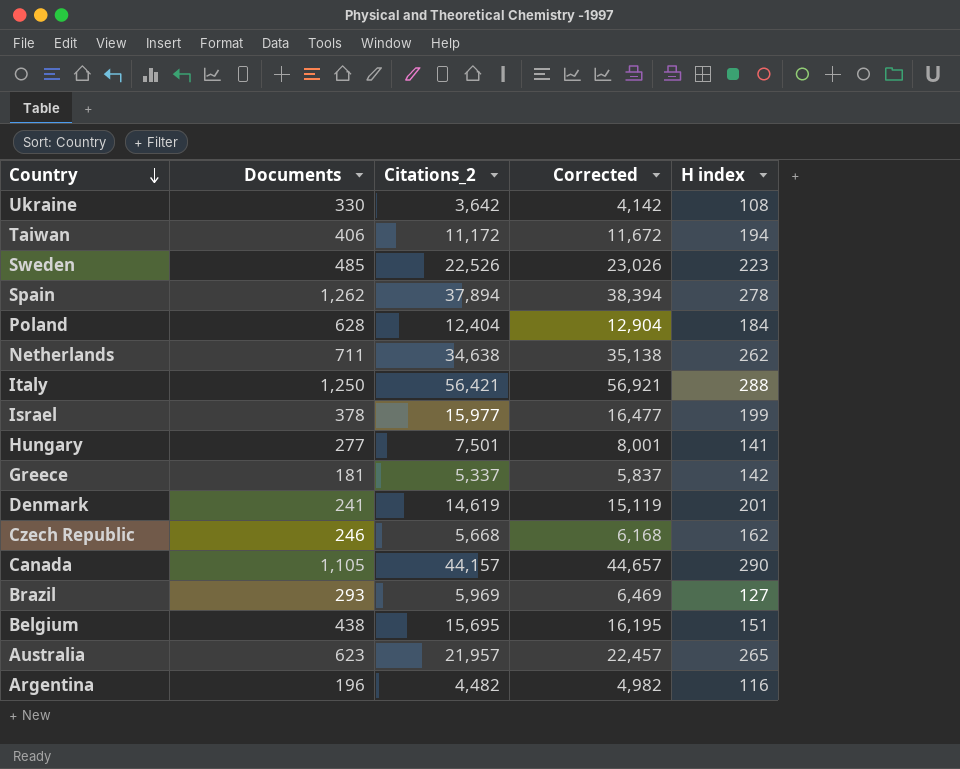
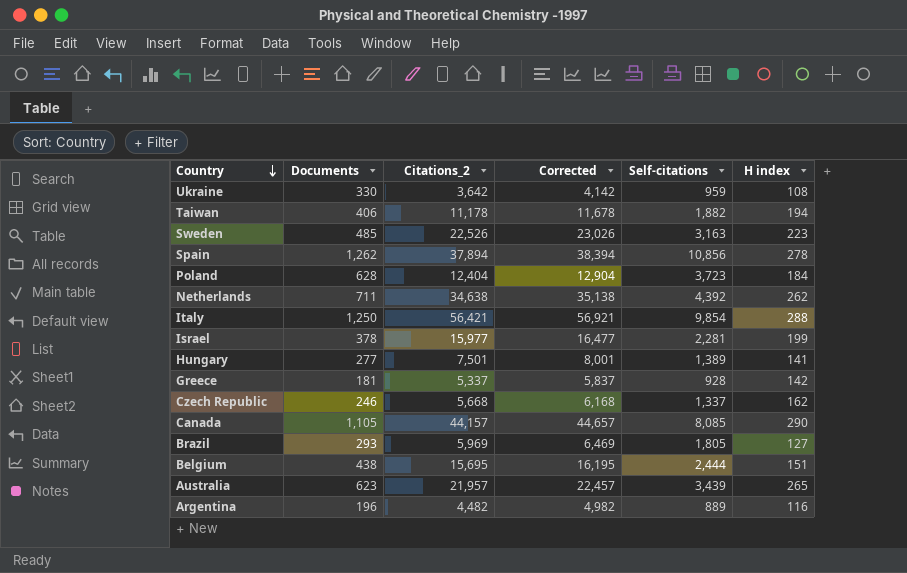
column Self-citations | position: none -> 5
row Denmark: 241 | 14,619 | 15,119 | 201 -> none
Taiwan | Citations_2: 11,172 -> 11,178
Taiwan | Corrected: 11,672 -> 11,678

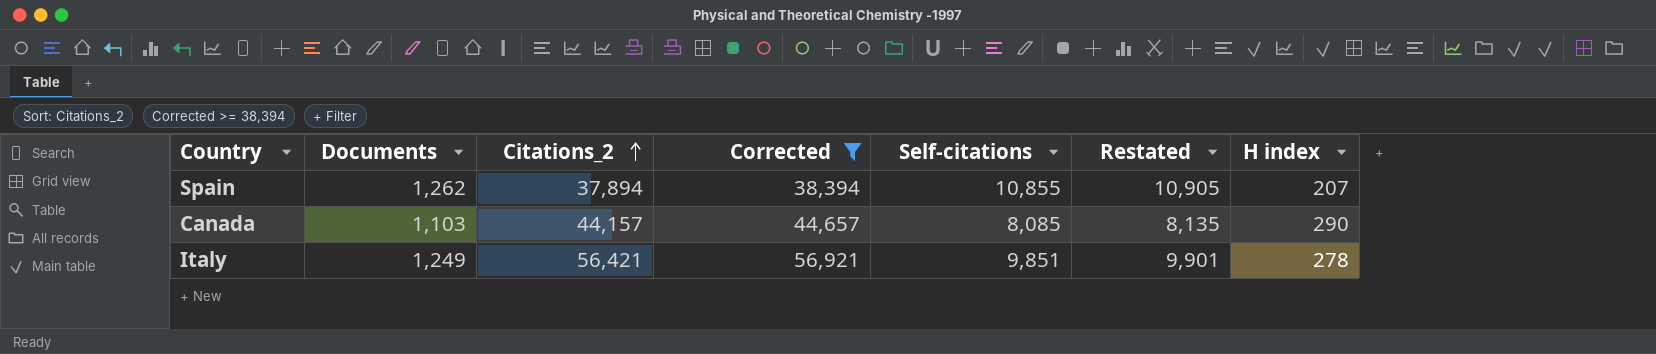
filter: none -> Corrected >= 38,394
row order: Country descending -> Citations_2 ascending
column Restated | formula: none -> [Self-citations] + 50
Spain | Self-citations: 10,856 -> 10,855
Spain | H index: 278 -> 207
Canada | Documents: 1,105 -> 1,103
Italy | Documents: 1,250 -> 1,249
Italy | Self-citations: 9,854 -> 9,851
Italy | H index: 288 -> 278

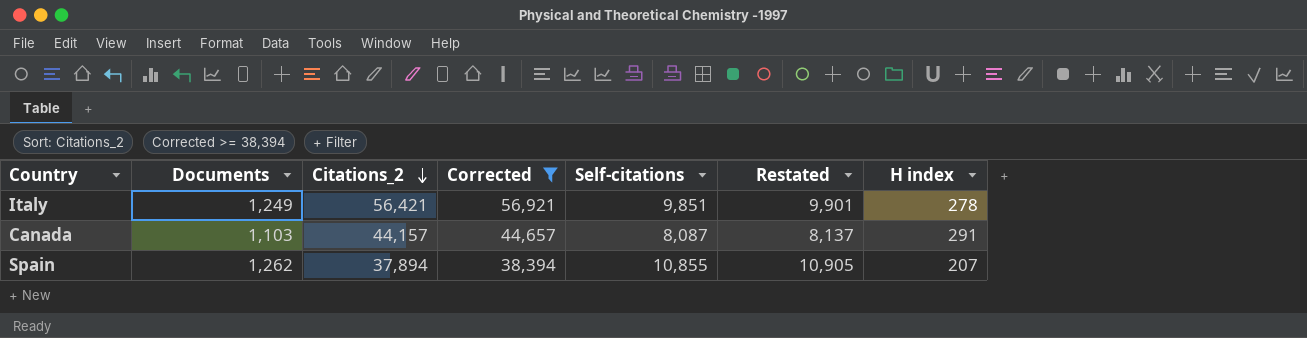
row order: Citations_2 ascending -> Citations_2 descending
Canada | Self-citations: 8,085 -> 8,087
Canada | Restated: 8,135 -> 8,137
Canada | H index: 290 -> 291

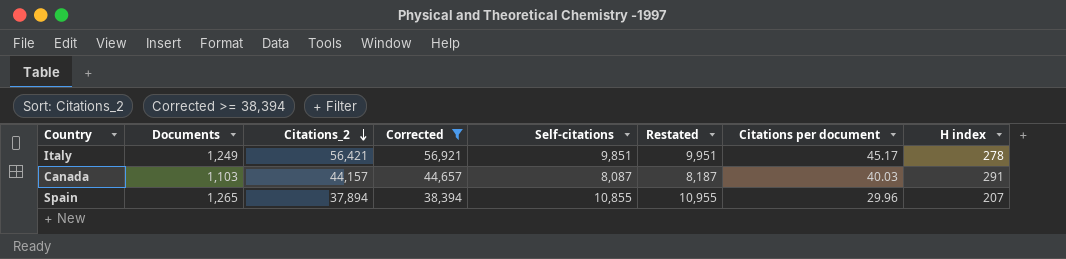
column Restated | formula: [Self-citations] + 50 -> [Self-citations] + 100
column Citations per document | formula: none -> [Citations_2] / [Documents]
Spain | Documents: 1,262 -> 1,265

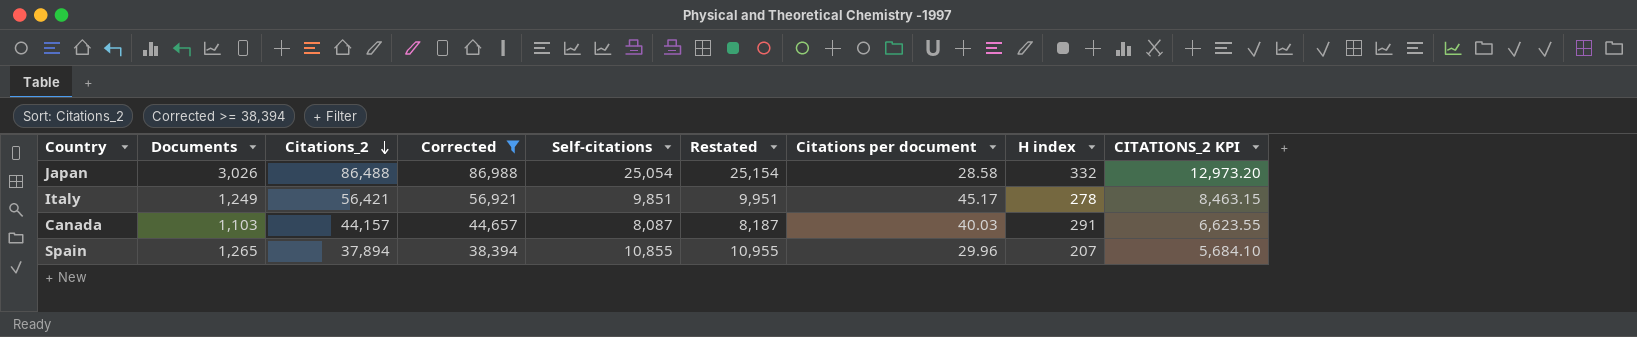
column CITATIONS_2 KPI | formula: none -> [Citations_2] * 0.15
row Japan: none -> 3,026 | 86,488 | 86,988 | 25,054 | 25,154 | 28.58 | 332 | 12,973.20

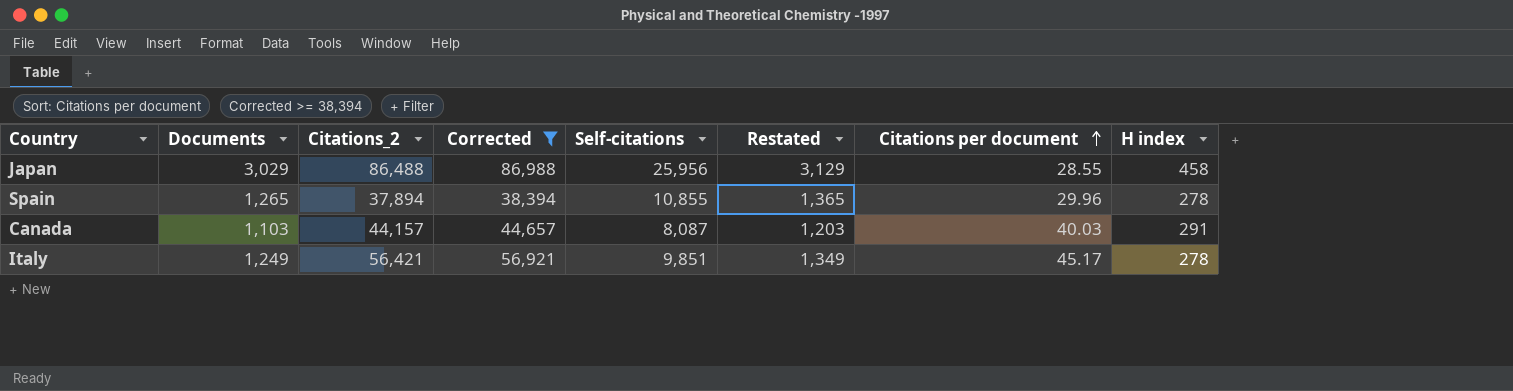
row order: Citations_2 descending -> Citations per document ascending
column CITATIONS_2 KPI | formula: [Citations_2] * 0.15 -> none
column Restated | formula: [Self-citations] + 100 -> [Documents] + 100
Japan | Documents: 3,026 -> 3,029
Japan | Self-citations: 25,054 -> 25,956
Japan | Citations per document: 28.58 -> 28.55
Japan | H index: 332 -> 458
Spain | H index: 207 -> 278

